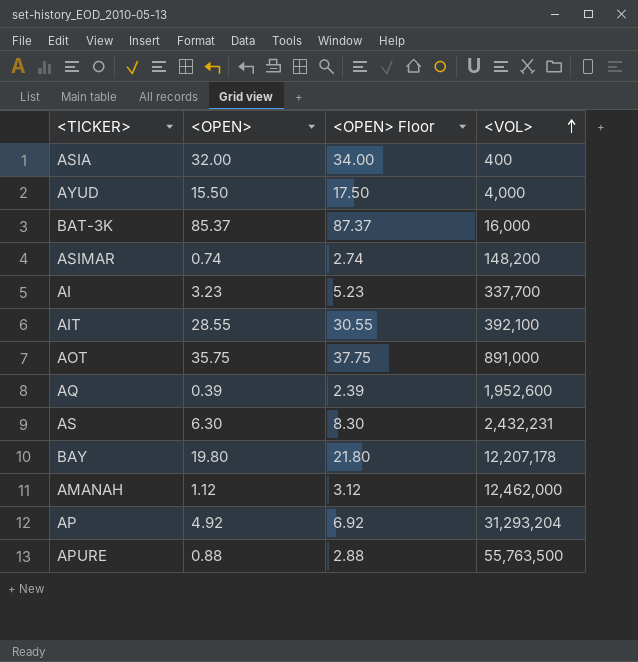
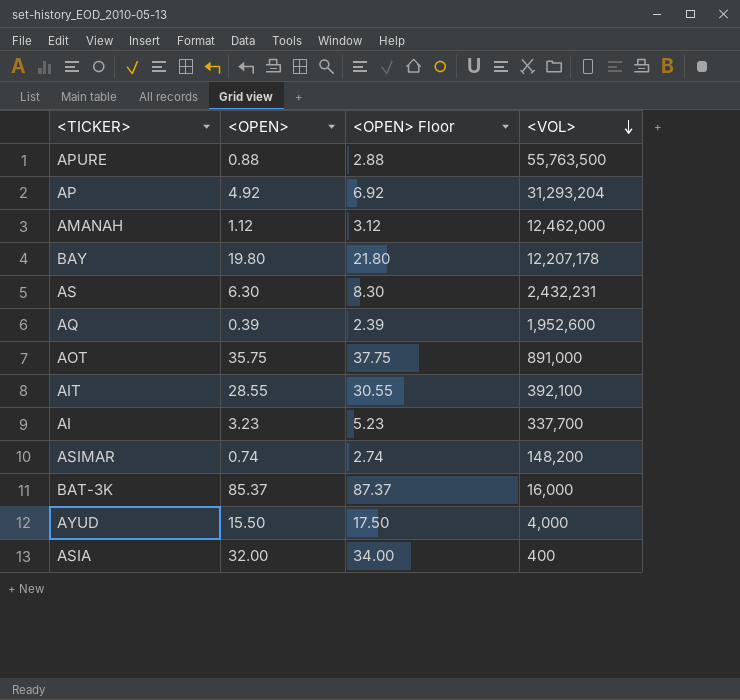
row order: <VOL> ascending -> <VOL> descending

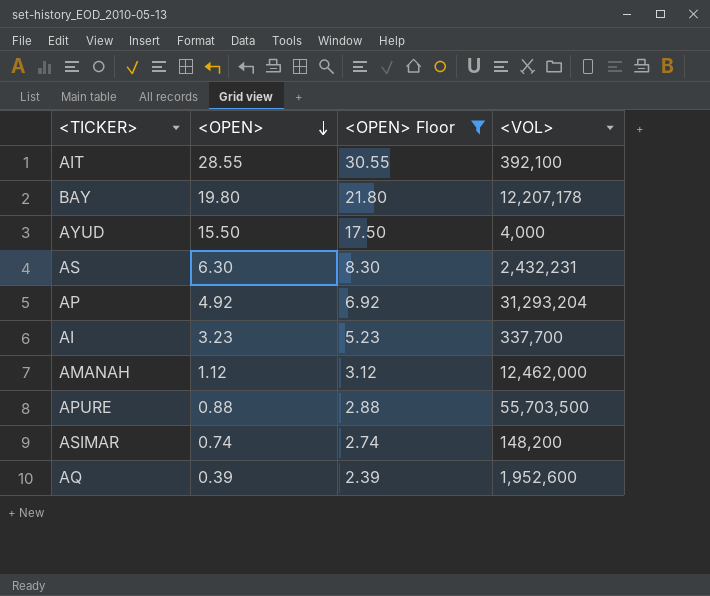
filter: none -> <OPEN> Floor <= 30.55
row order: <VOL> descending -> <OPEN> descending
APURE | <VOL>: 55,763,500 -> 55,703,500

